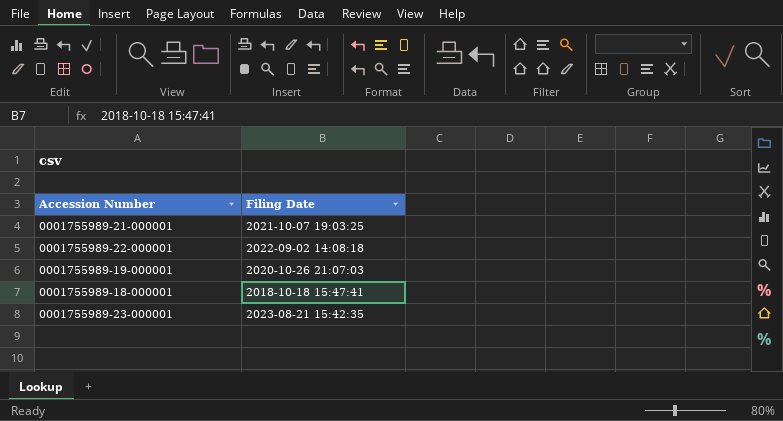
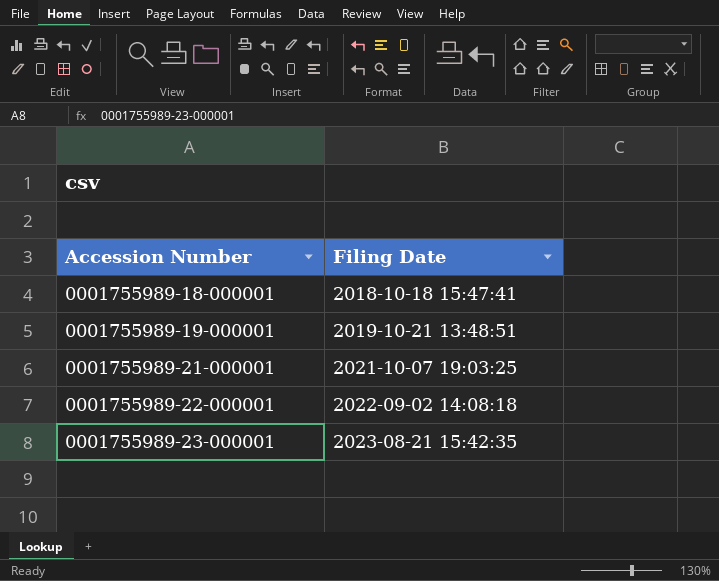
row order: none -> Accession Number ascending
0001755989-19-000001 | Filing Date: 2020-10-26 21:07:03 -> 2019-10-21 13:48:51

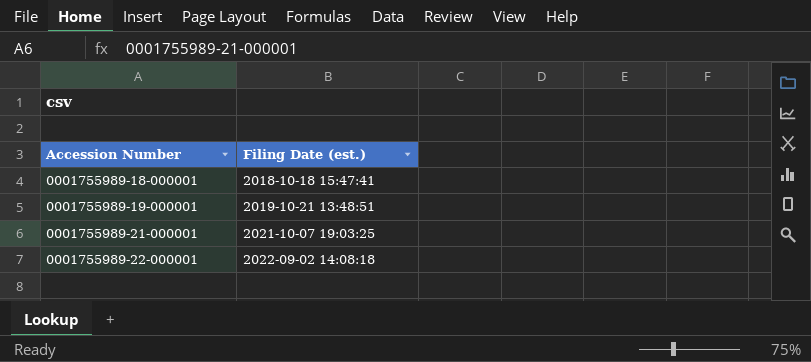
column name: Filing Date -> Filing Date (est.)
row 0001755989-23-000001: 2023-08-21 15:42:35 -> none

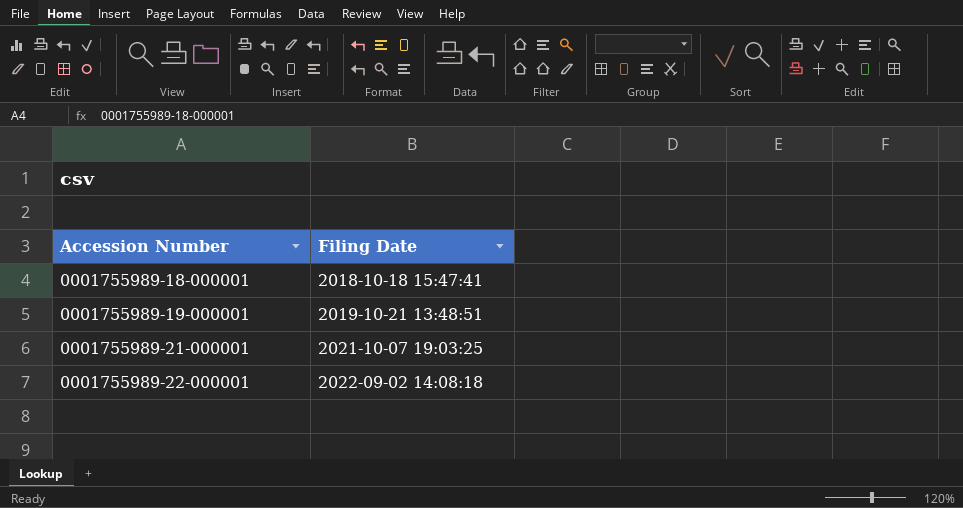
column name: Filing Date (est.) -> Filing Date

